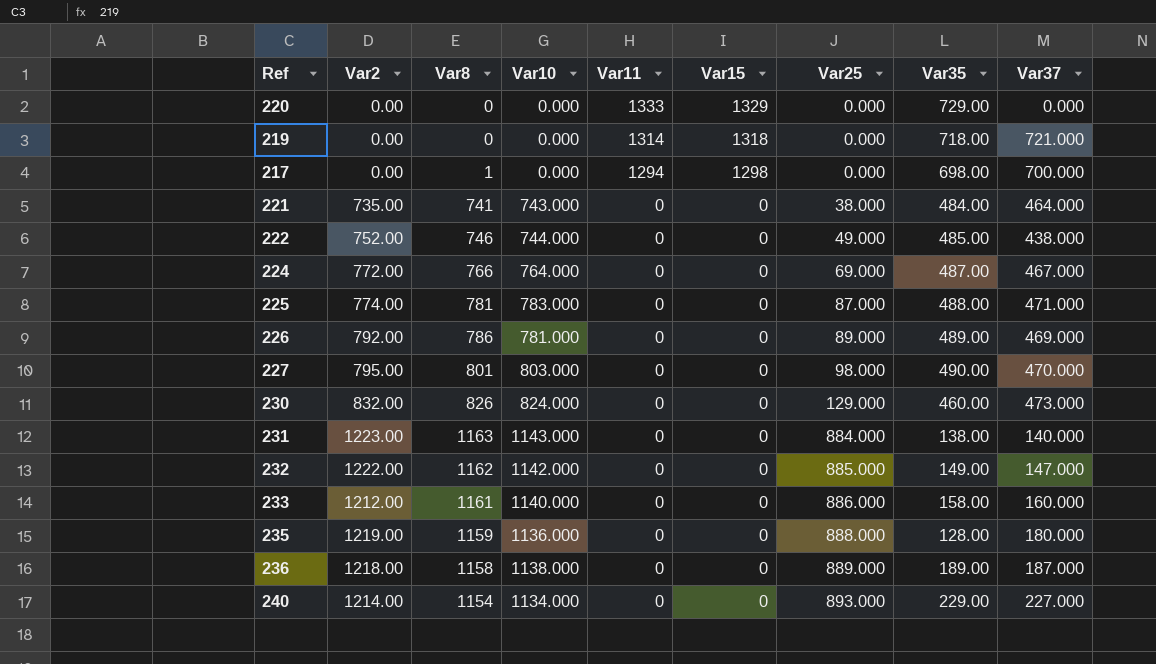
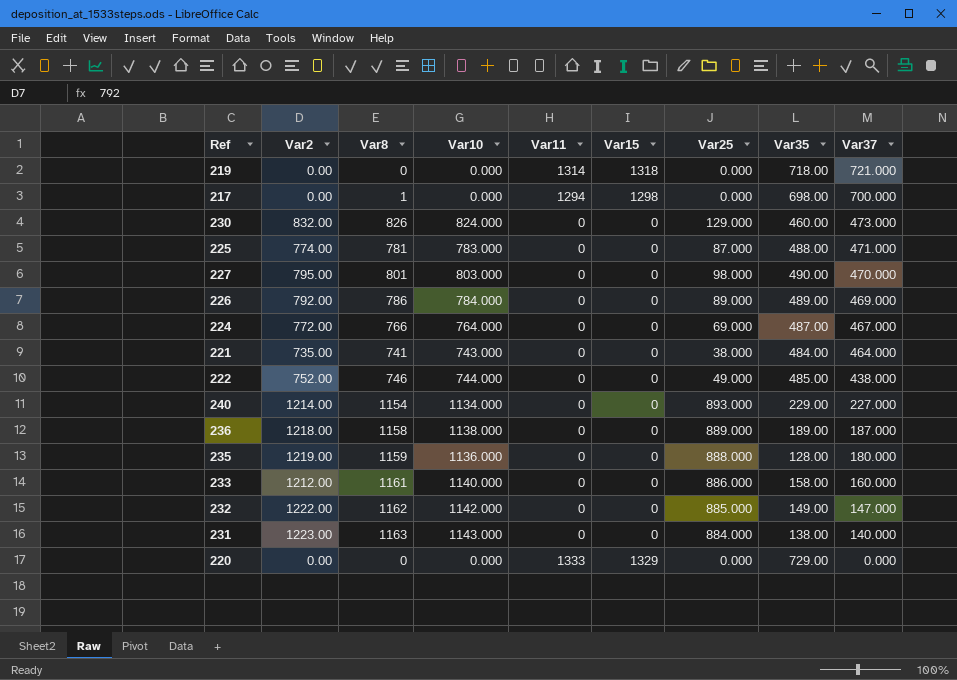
row order: Var11 descending -> Var37 descending
226 | Var10: 781.000 -> 784.000

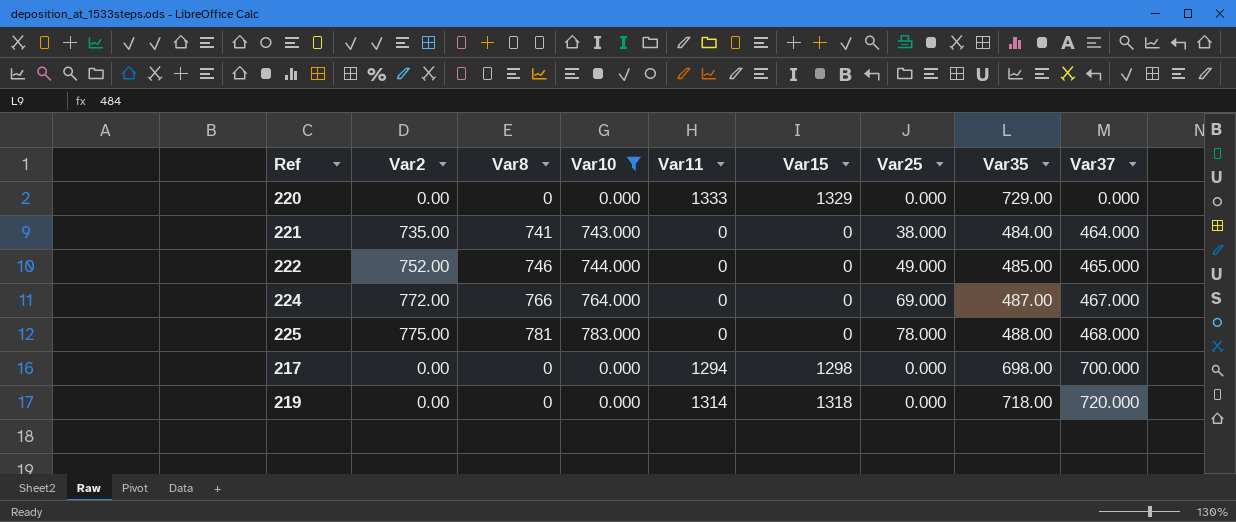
filter: none -> Var10 <= 783.000
row order: Var37 descending -> Var37 ascending
222 | Var37: 438.000 -> 465.000
225 | Var2: 774.00 -> 775.00
225 | Var25: 87.000 -> 78.000
225 | Var37: 471.000 -> 468.000
217 | Var8: 1 -> 0
219 | Var37: 721.000 -> 720.000

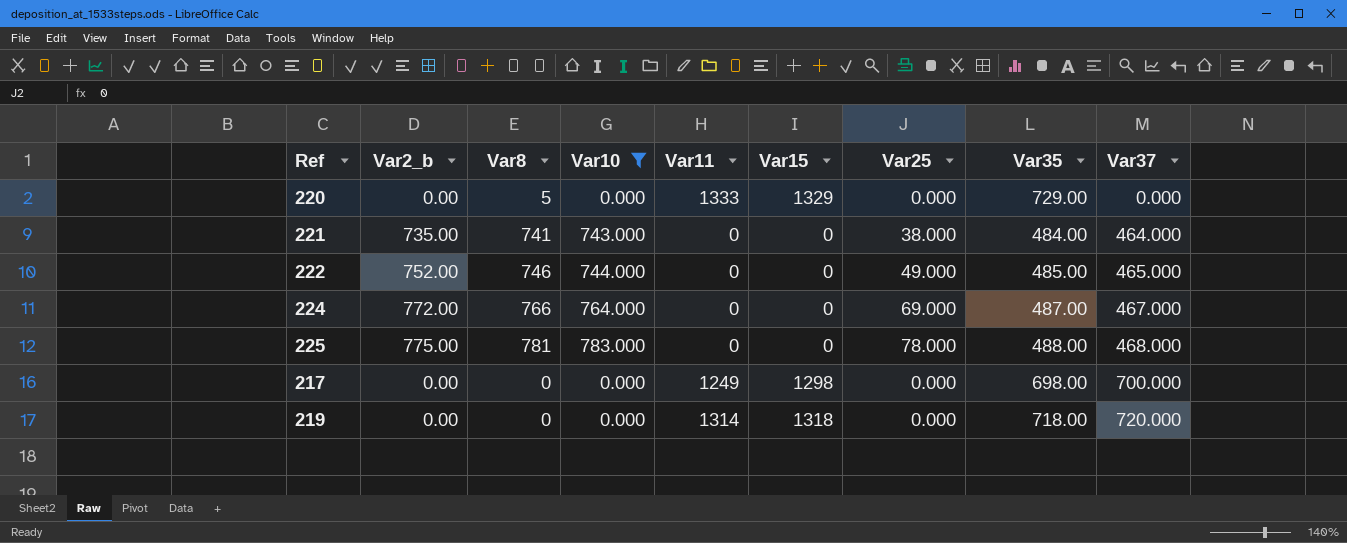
column name: Var2 -> Var2_b
220 | Var8: 0 -> 5
217 | Var11: 1294 -> 1249

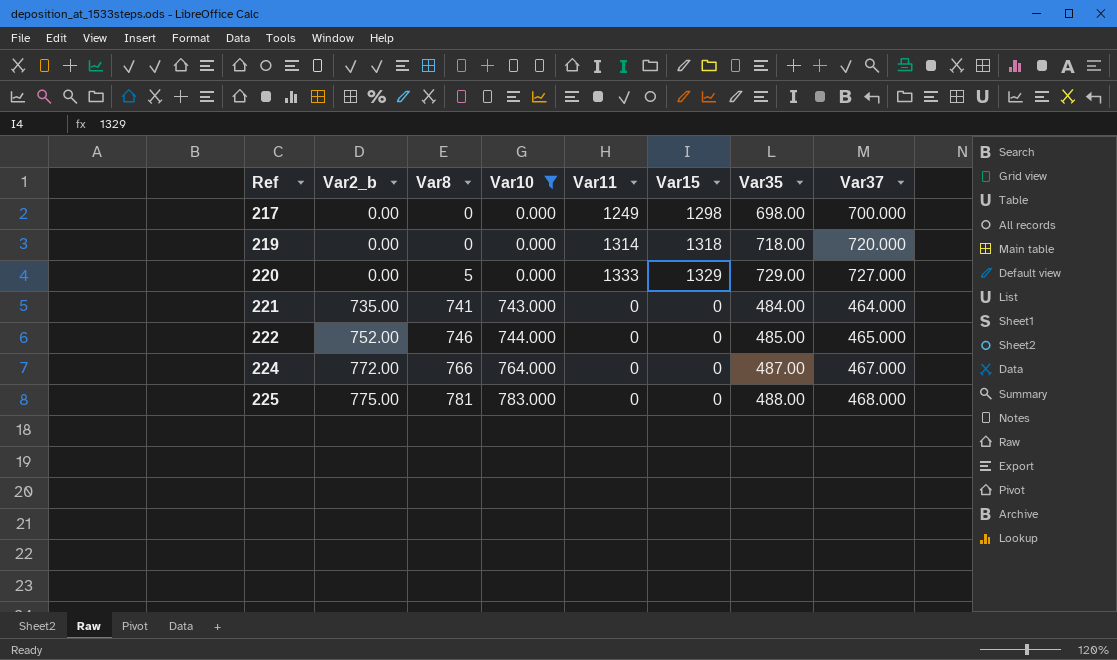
row order: Var37 ascending -> Ref ascending
column Var25 | position: 7 -> none
220 | Var37: 0.000 -> 727.000

